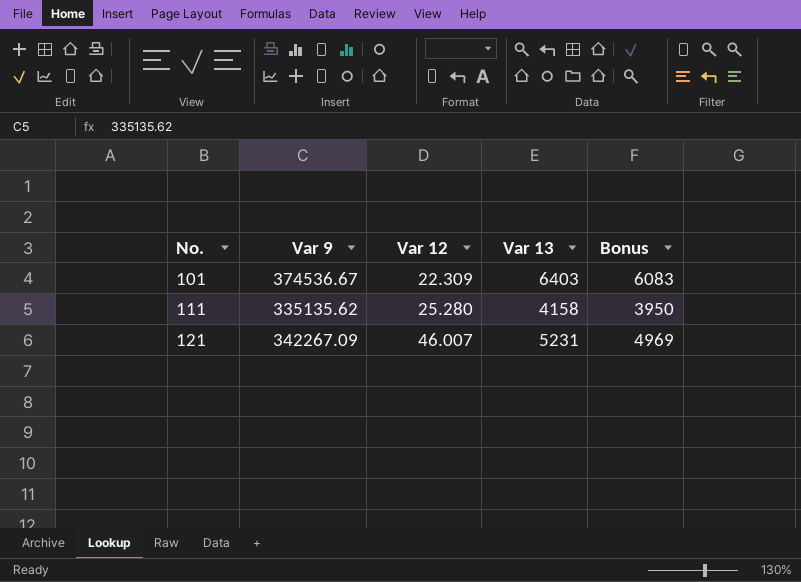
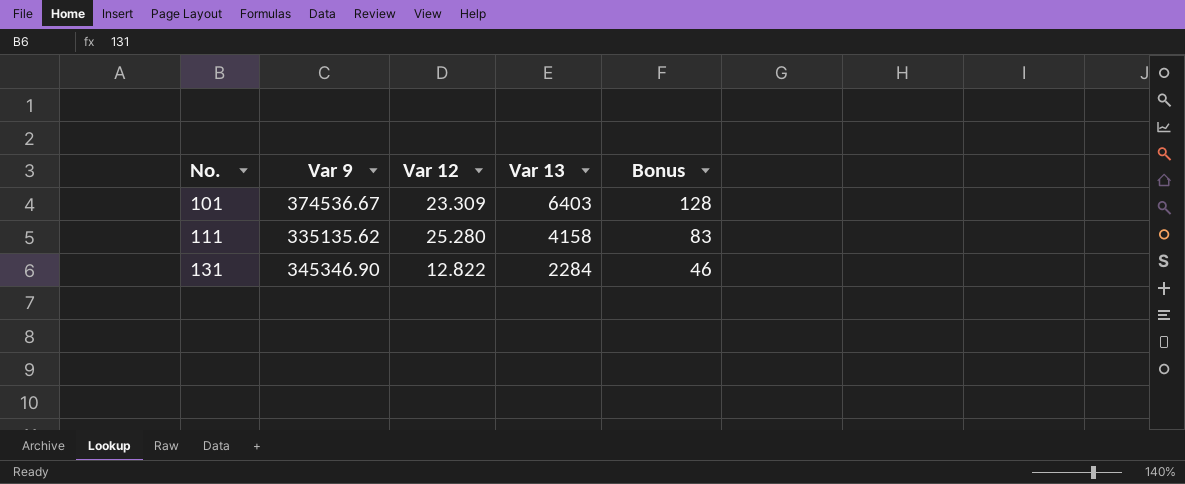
column Bonus | formula: [Var 13] * 0.95 -> [Var 13] * 0.02
row 121: 342267.09 | 46.007 | 5231 | 4969 -> none
101 | Var 12: 22.309 -> 23.309
row 131: none -> 345346.90 | 12.822 | 2284 | 46

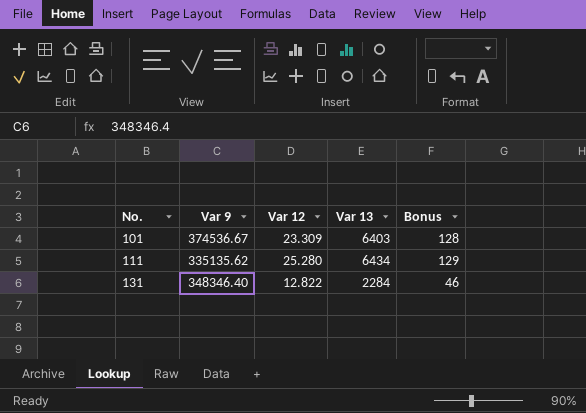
111 | Var 13: 4158 -> 6434
111 | Bonus: 83 -> 129
131 | Var 9: 345346.90 -> 348346.40

